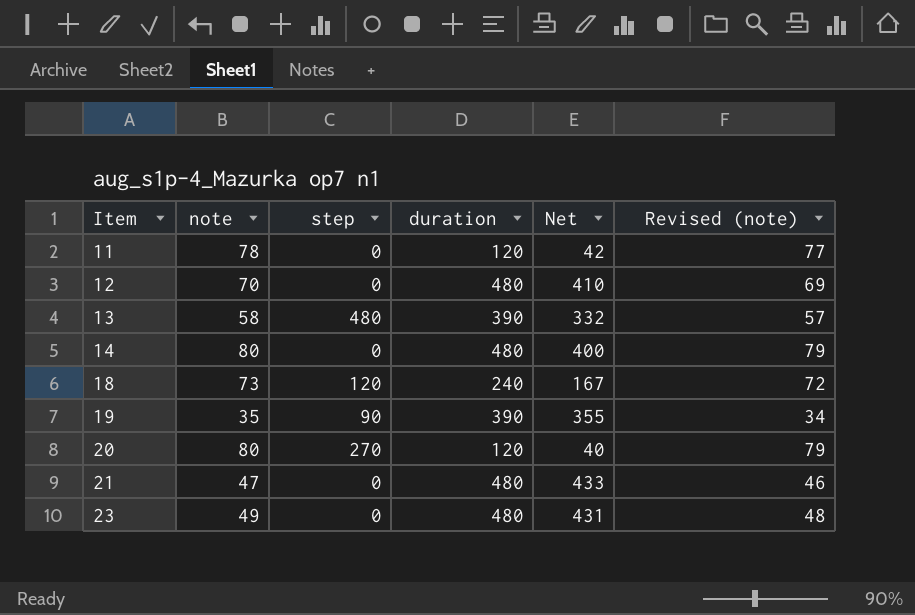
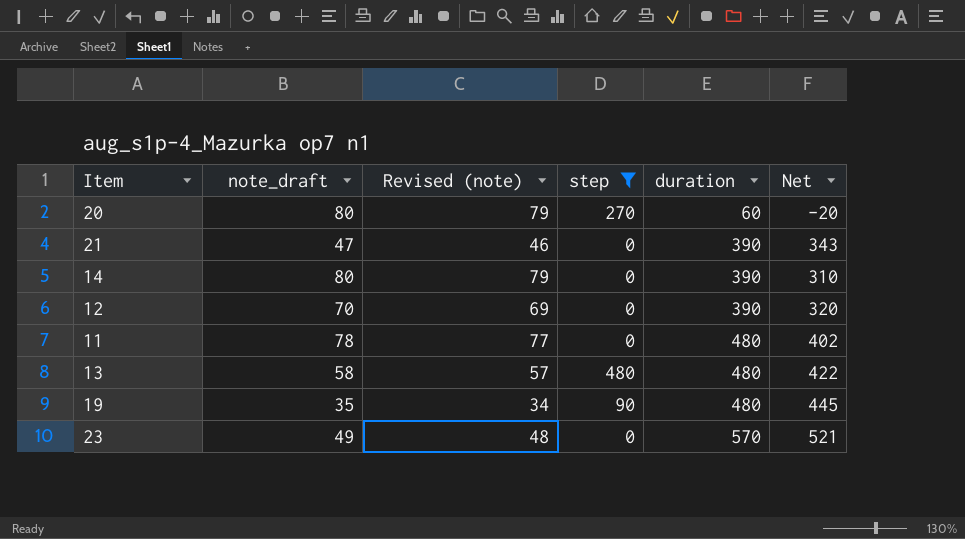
filter: none -> step != 120
row order: Item ascending -> duration ascending
column name: note -> note_draft
column Revised (note) | position: 6 -> 3
20 | duration: 120 -> 60
20 | Net: 40 -> -20
21 | duration: 480 -> 390
21 | Net: 433 -> 343
14 | duration: 480 -> 390
14 | Net: 400 -> 310
12 | duration: 480 -> 390
12 | Net: 410 -> 320
11 | duration: 120 -> 480
11 | Net: 42 -> 402
13 | duration: 390 -> 480
13 | Net: 332 -> 422
19 | duration: 390 -> 480
19 | Net: 355 -> 445
23 | duration: 480 -> 570
23 | Net: 431 -> 521

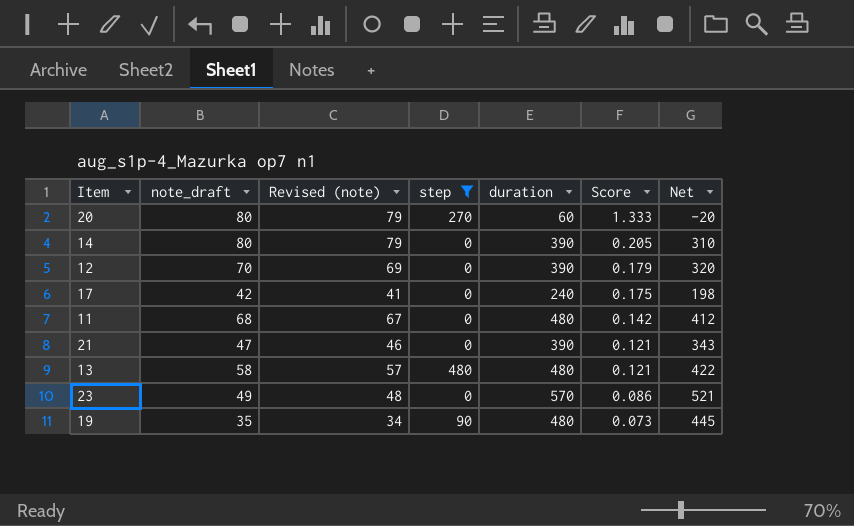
row order: duration ascending -> Score descending
column Score | formula: none -> [note_draft] / [duration]
row 17: none -> 42 | 41 | 0 | 240 | 0.175 | 198
11 | note_draft: 78 -> 68
11 | Revised (note): 77 -> 67
11 | Net: 402 -> 412

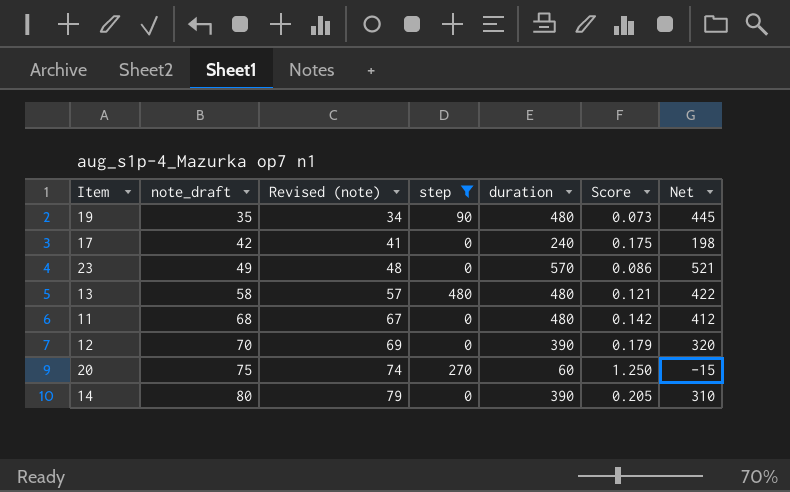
row order: Score descending -> note_draft ascending
row 21: 47 | 46 | 0 | 390 | 0.121 | 343 -> none
20 | note_draft: 80 -> 75
20 | Revised (note): 79 -> 74
20 | Score: 1.333 -> 1.250
20 | Net: -20 -> -15

